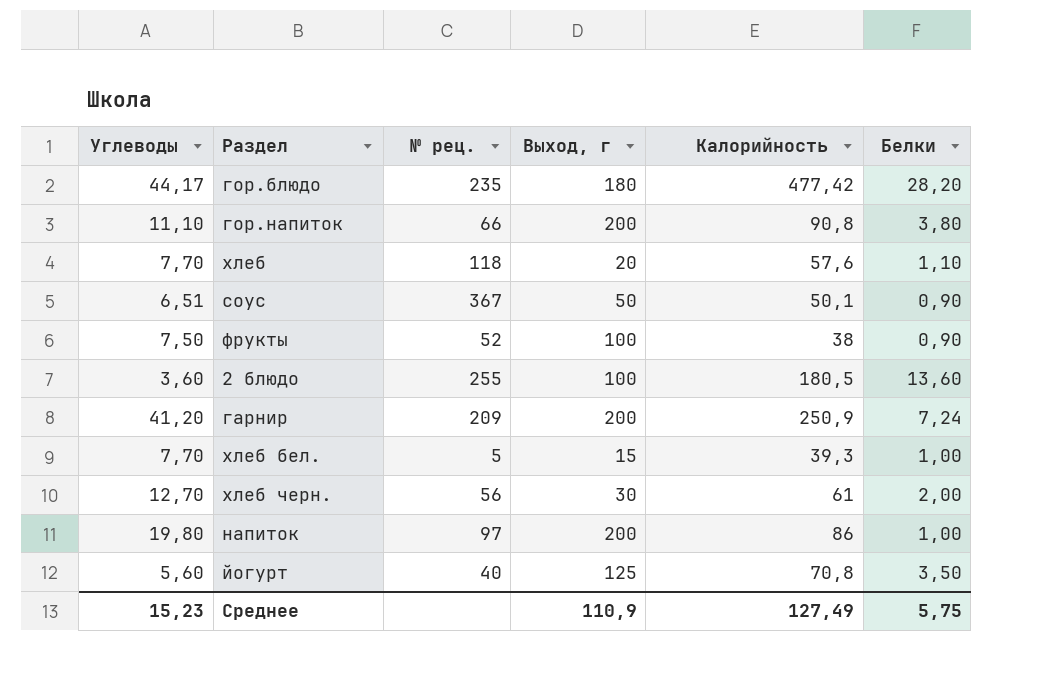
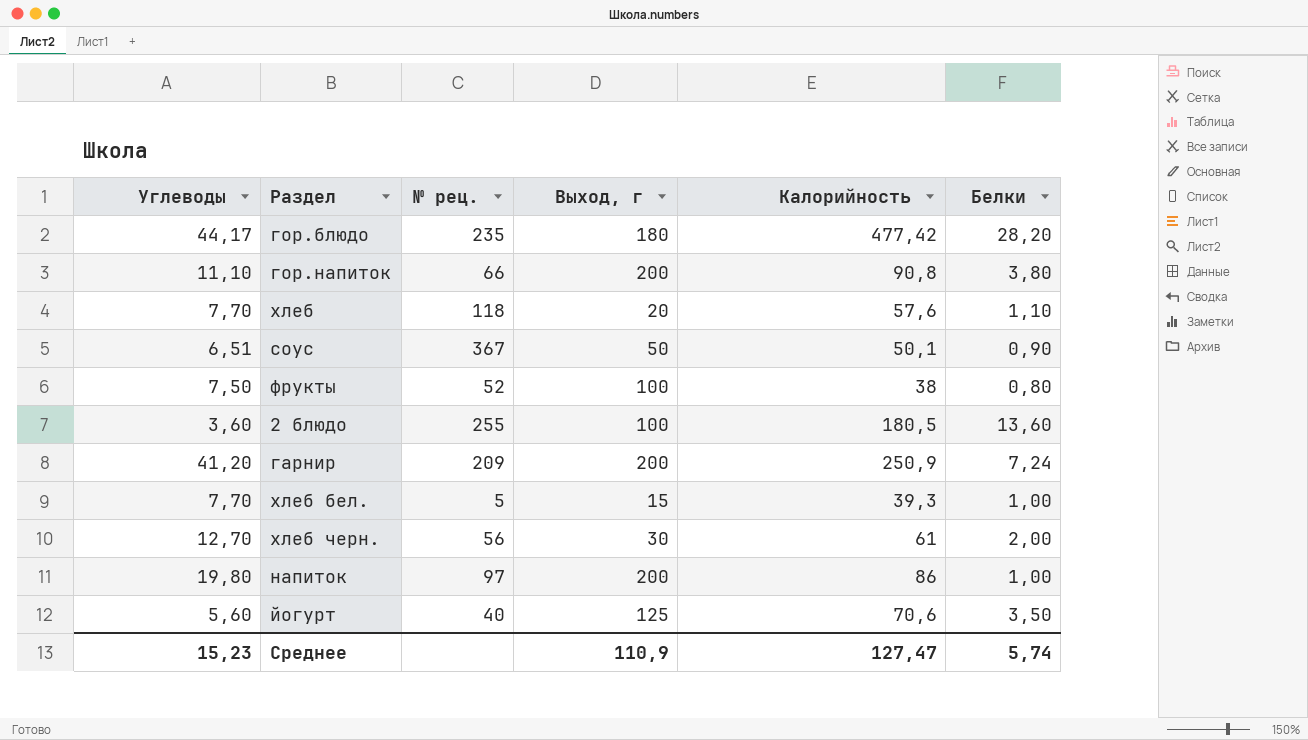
фрукты | Белки: 0,90 -> 0,80
йогурт | Калорийность: 70,8 -> 70,6
Среднее | Калорийность: 127,49 -> 127,47
Среднее | Белки: 5,75 -> 5,74

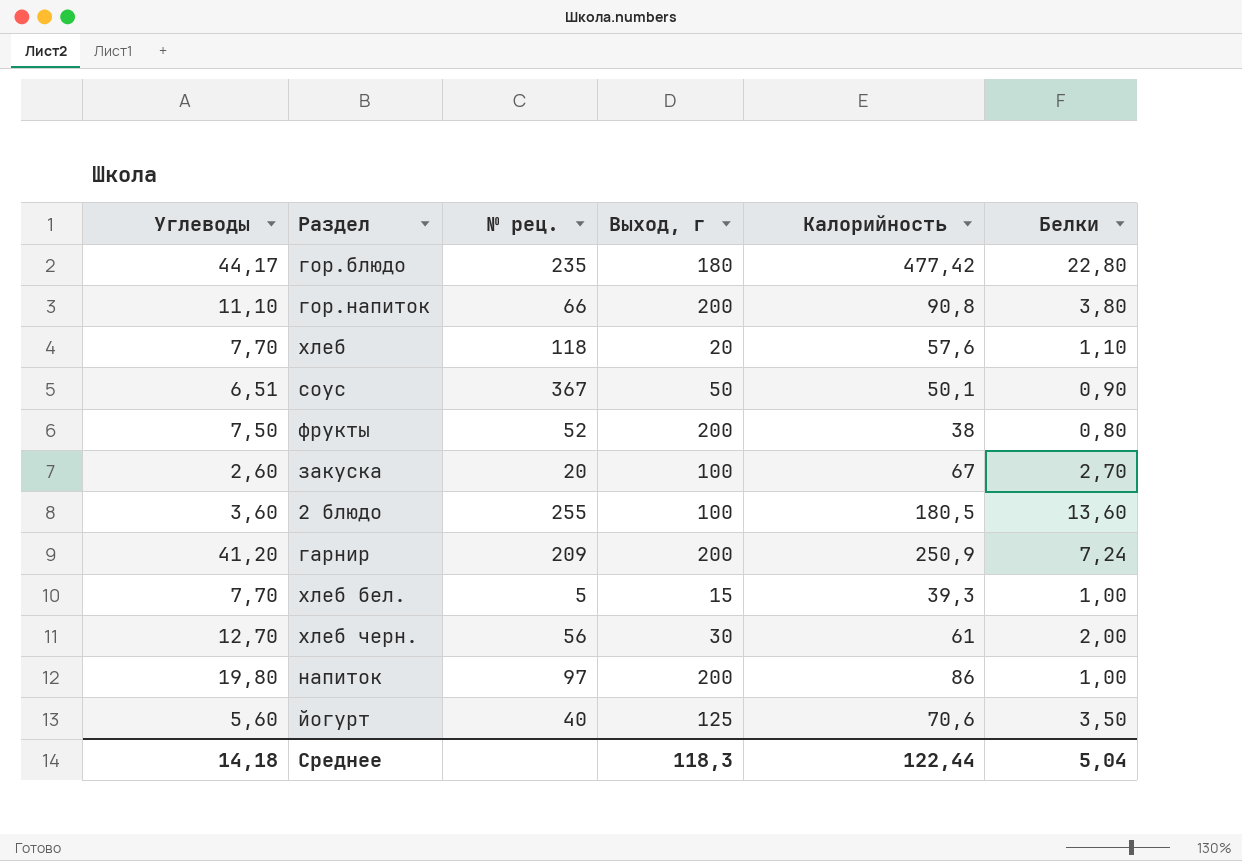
гор.блюдо | Белки: 28,20 -> 22,80
фрукты | Выход, г: 100 -> 200
row закуска: none -> 2,60 | 20 | 100 | 67 | 2,70
Среднее | Углеводы: 15,23 -> 14,18
Среднее | Выход, г: 110,9 -> 118,3
Среднее | Калорийность: 127,47 -> 122,44
Среднее | Белки: 5,74 -> 5,04

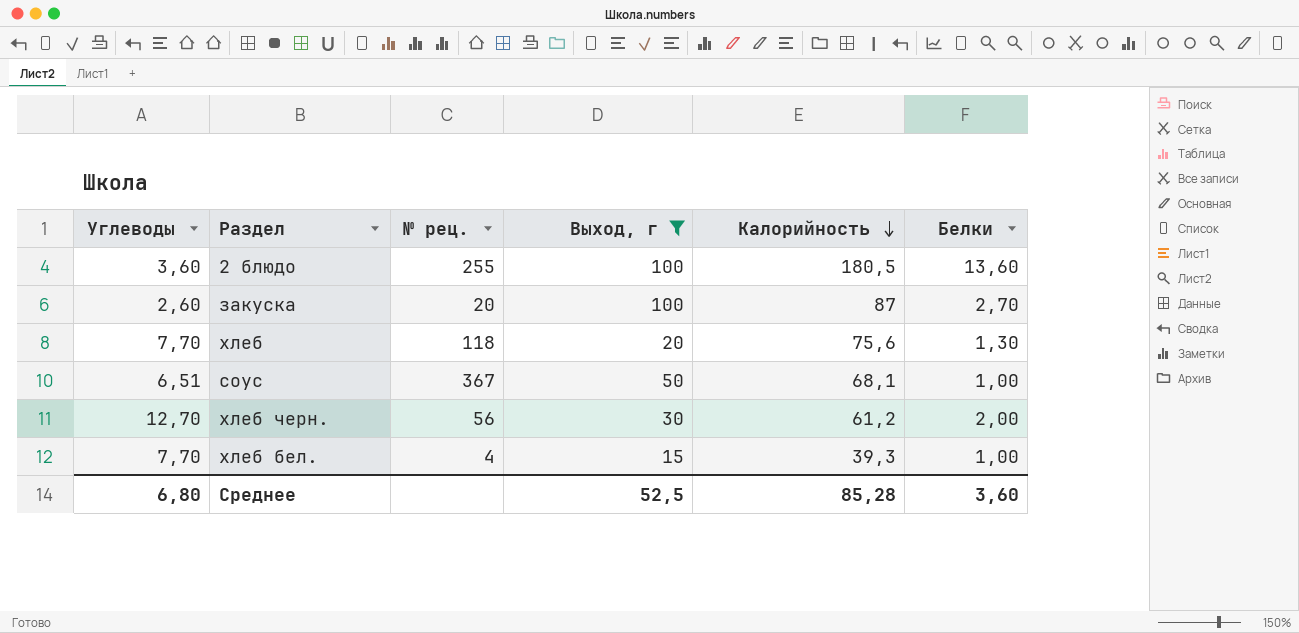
filter: none -> Выход, г <= 100
row order: none -> Калорийность descending
закуска | Калорийность: 67 -> 87
хлеб | Калорийность: 57,6 -> 75,6
хлеб | Белки: 1,10 -> 1,30
соус | Калорийность: 50,1 -> 68,1
соус | Белки: 0,90 -> 1,00
хлеб черн. | Калорийность: 61 -> 61,2
хлеб бел. | № рец.: 5 -> 4
Среднее | Углеводы: 14,18 -> 6,80
Среднее | Выход, г: 118,3 -> 52,5
Среднее | Калорийность: 122,44 -> 85,28
Среднее | Белки: 5,04 -> 3,60

